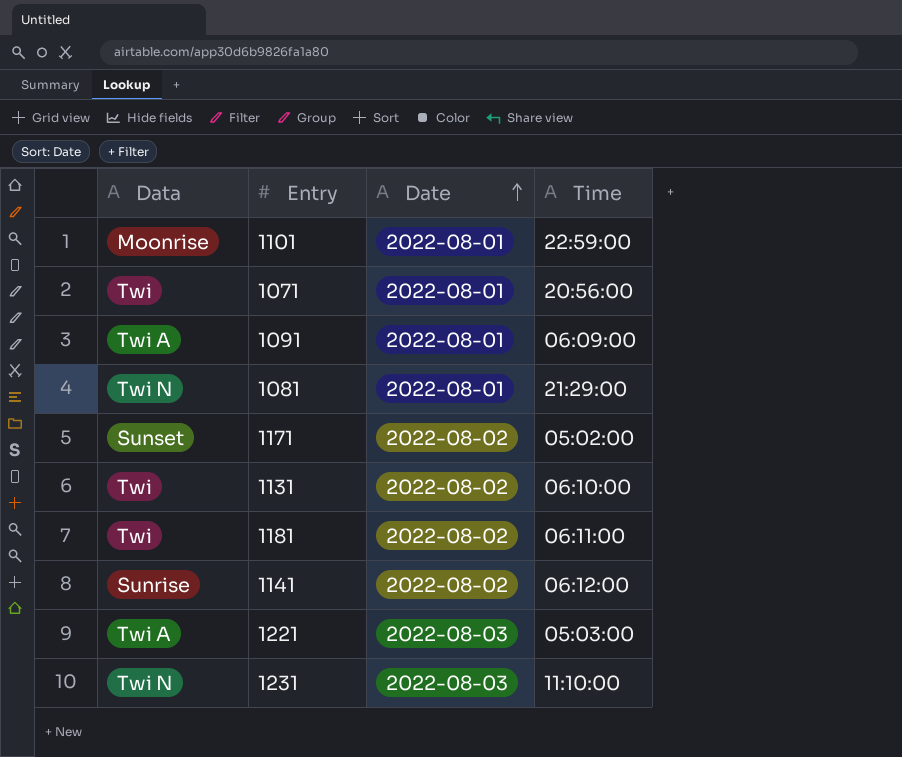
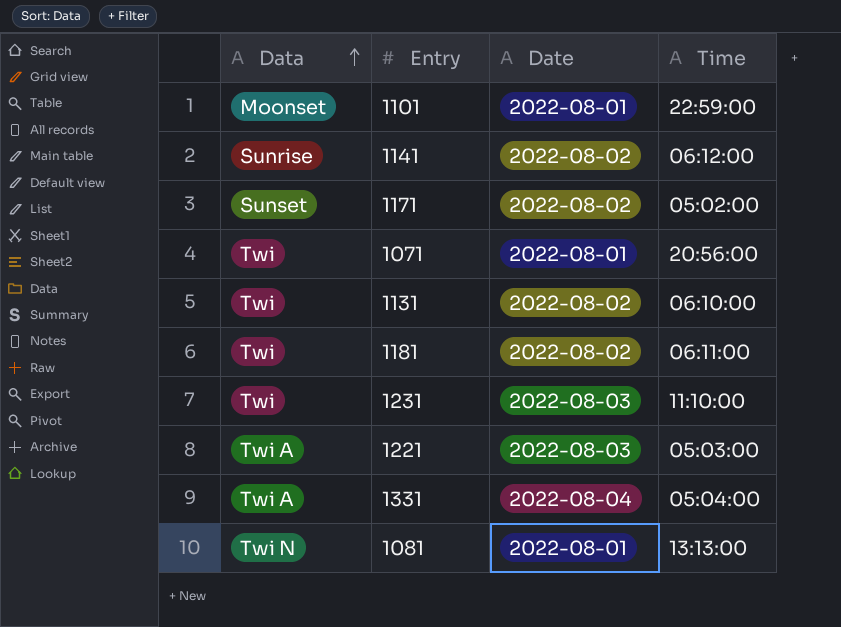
row order: Date ascending -> Data ascending
row 1091: Twi A | 2022-08-01 | 06:09:00 -> none
1101 | Data: Moonrise -> Moonset
1231 | Data: Twi N -> Twi
row 1331: none -> Twi A | 2022-08-04 | 05:04:00
1081 | Time: 21:29:00 -> 13:13:00

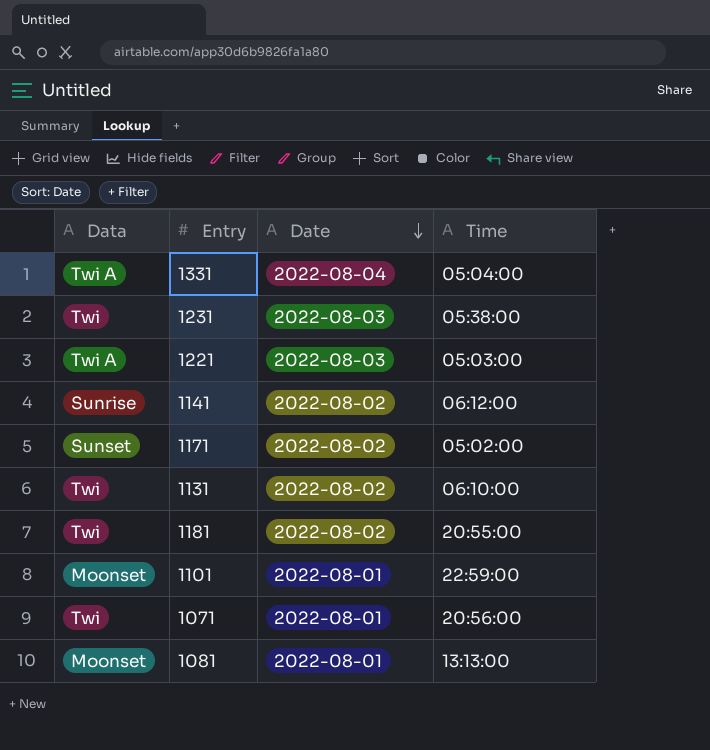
row order: Data ascending -> Date descending
1231 | Time: 11:10:00 -> 05:38:00
1181 | Time: 06:11:00 -> 20:55:00
1081 | Data: Twi N -> Moonset

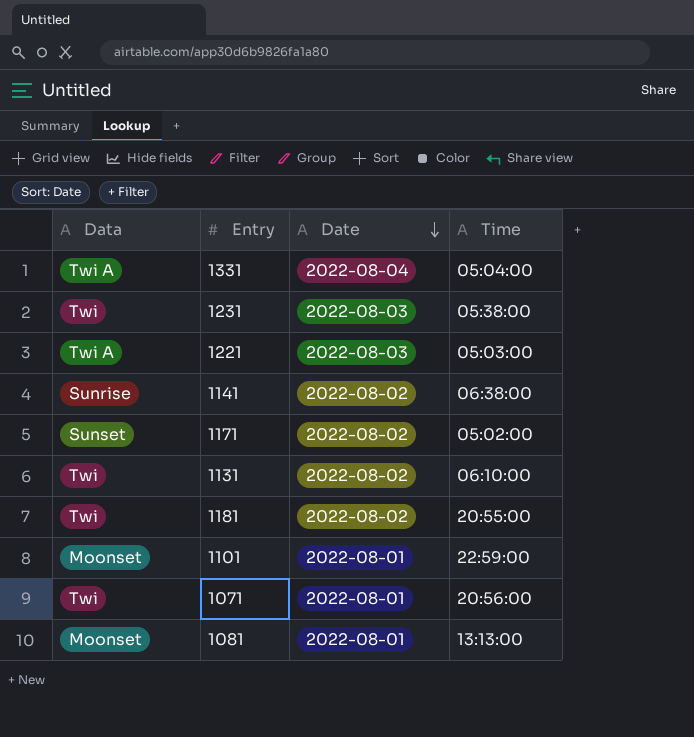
1141 | Time: 06:12:00 -> 06:38:00

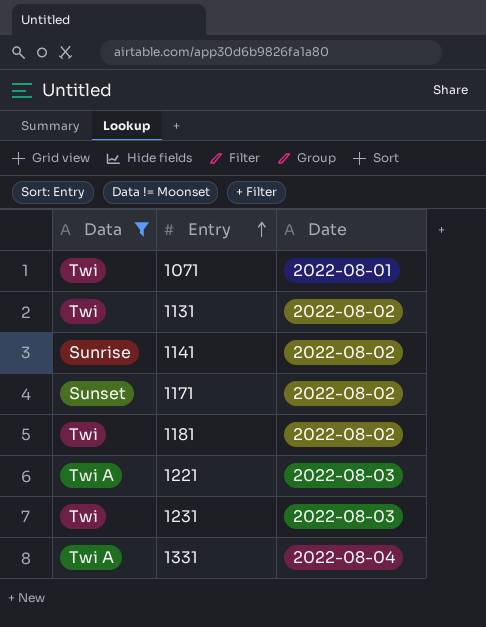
filter: none -> Data != Moonset
row order: Date descending -> Entry ascending
column Time | position: 4 -> none

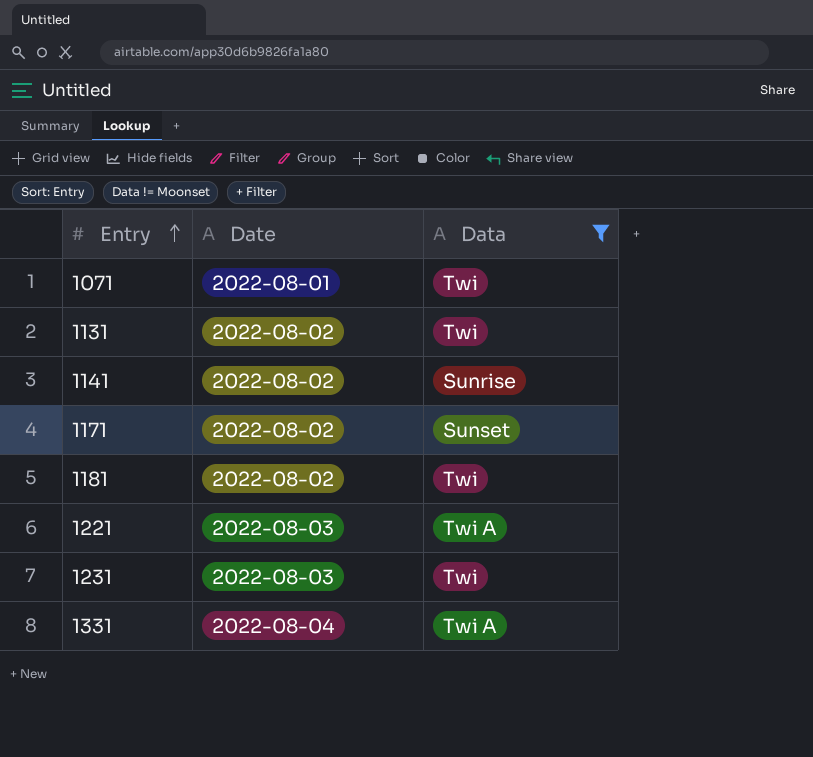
column Data | position: 1 -> 3

